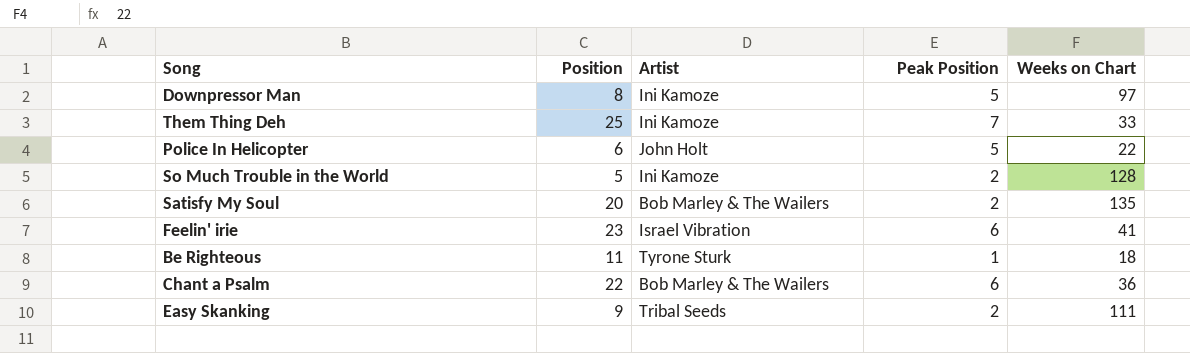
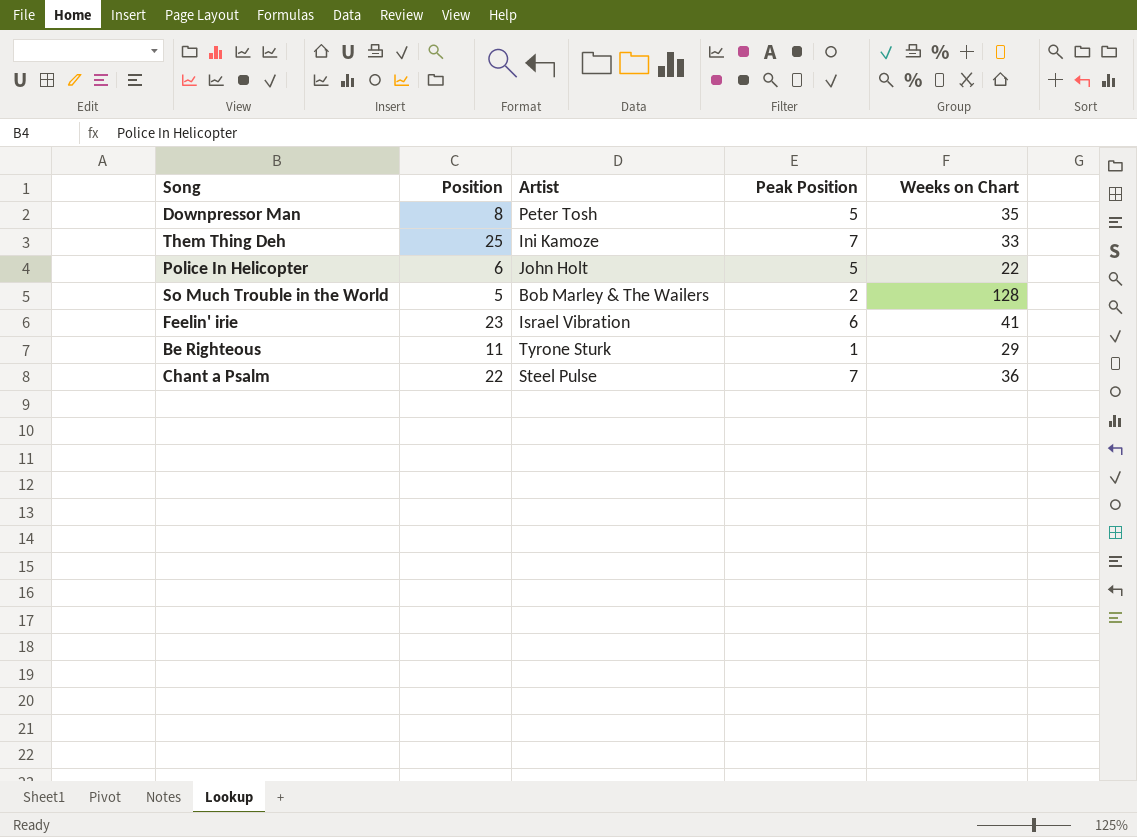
row Satisfy My Soul: 20 | Bob Marley & The Wailers | 2 | 135 -> none
row Easy Skanking: 9 | Tribal Seeds | 2 | 111 -> none
Downpressor Man | Artist: Ini Kamoze -> Peter Tosh
Downpressor Man | Weeks on Chart: 97 -> 35
So Much Trouble in the World | Artist: Ini Kamoze -> Bob Marley & The Wailers
Be Righteous | Weeks on Chart: 18 -> 29
Chant a Psalm | Artist: Bob Marley & The Wailers -> Steel Pulse
Chant a Psalm | Peak Position: 6 -> 7

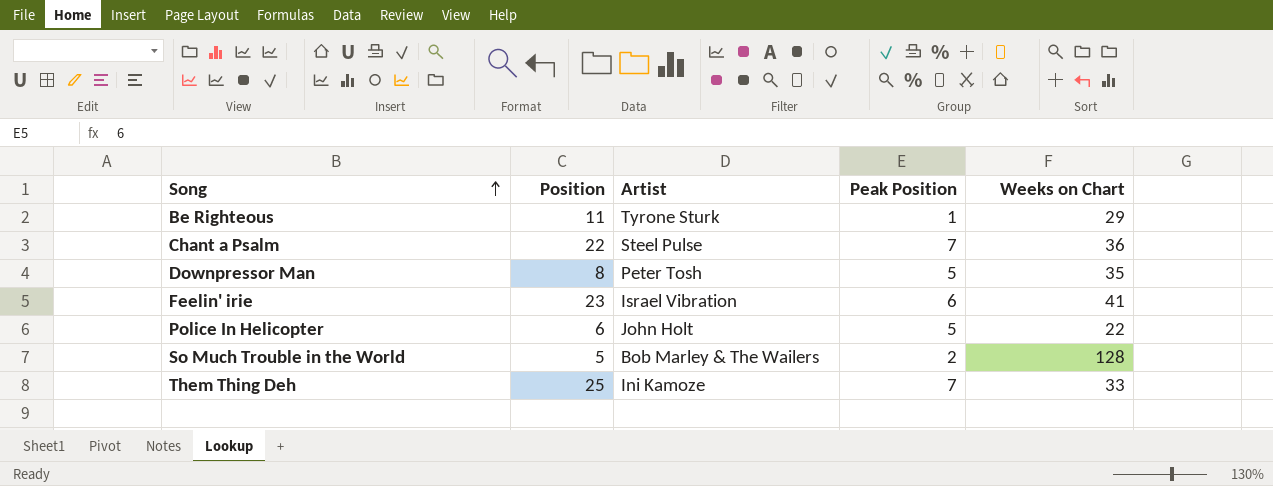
row order: none -> Song ascending

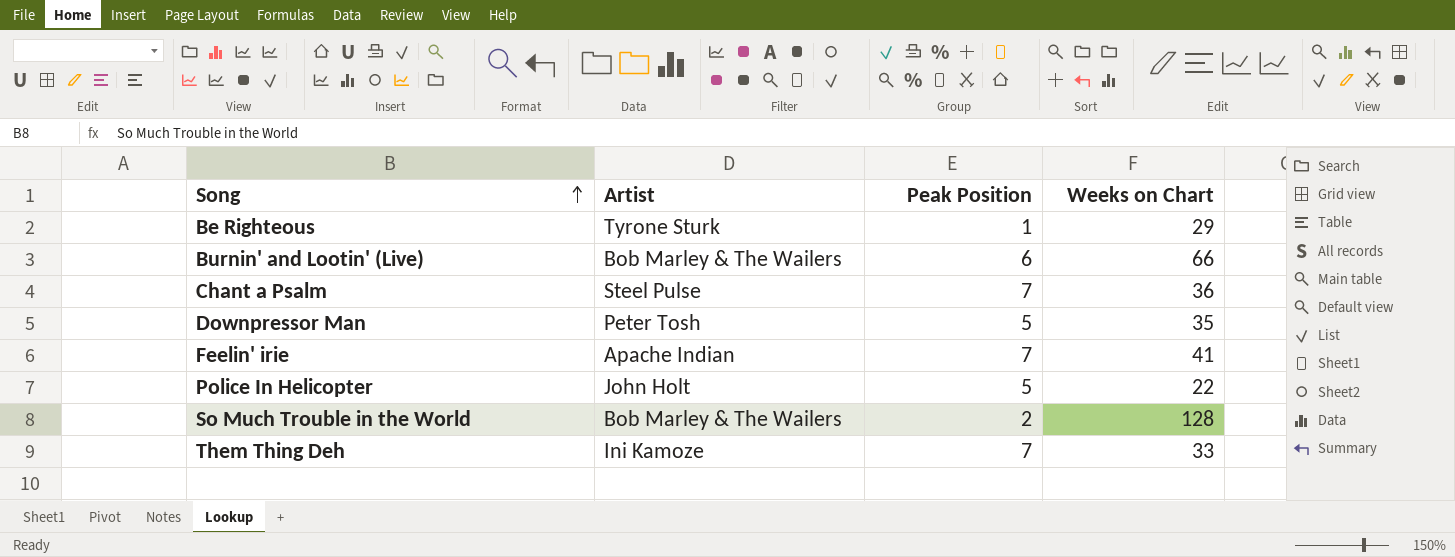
column Position | position: 2 -> none
row Burnin' and Lootin' (Live): none -> Bob Marley & The Wailers | 6 | 66
Feelin' irie | Artist: Israel Vibration -> Apache Indian
Feelin' irie | Peak Position: 6 -> 7

